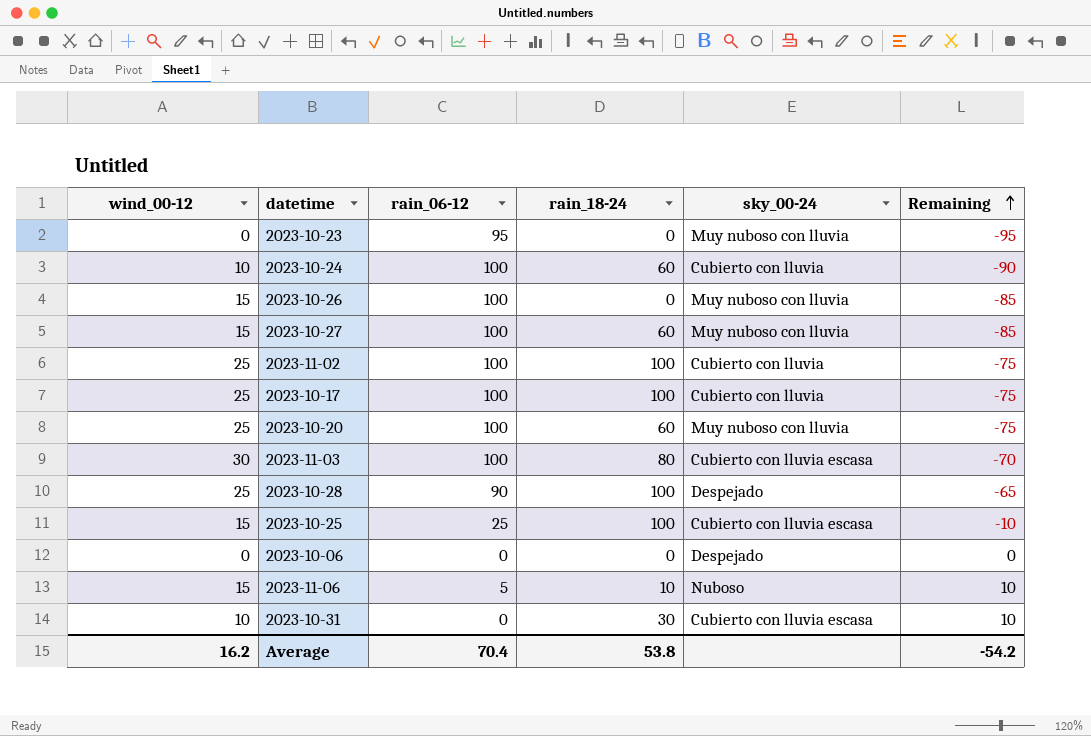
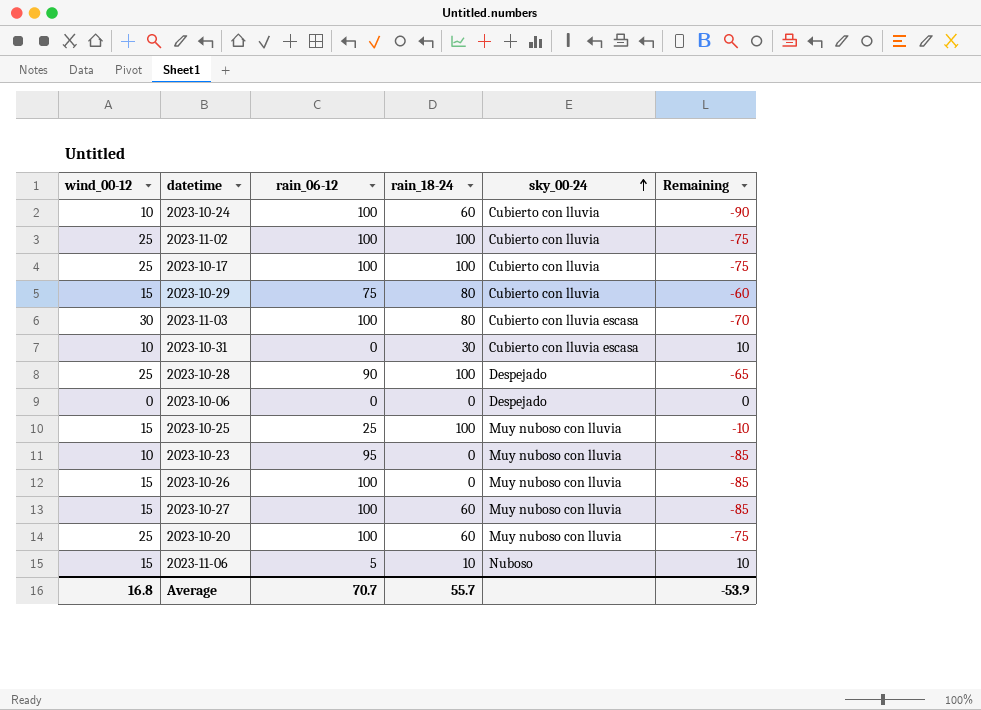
row order: Remaining ascending -> sky_00-24 ascending
row 2023-10-29: none -> 15 | 75 | 80 | Cubierto con lluvia | -60
2023-10-25 | sky_00-24: Cubierto con lluvia escasa -> Muy nuboso con lluvia
2023-10-23 | wind_00-12: 0 -> 10
2023-10-23 | Remaining: -95 -> -85
Average | wind_00-12: 16.2 -> 16.8
Average | rain_06-12: 70.4 -> 70.7
Average | rain_18-24: 53.8 -> 55.7
Average | Remaining: -54.2 -> -53.9

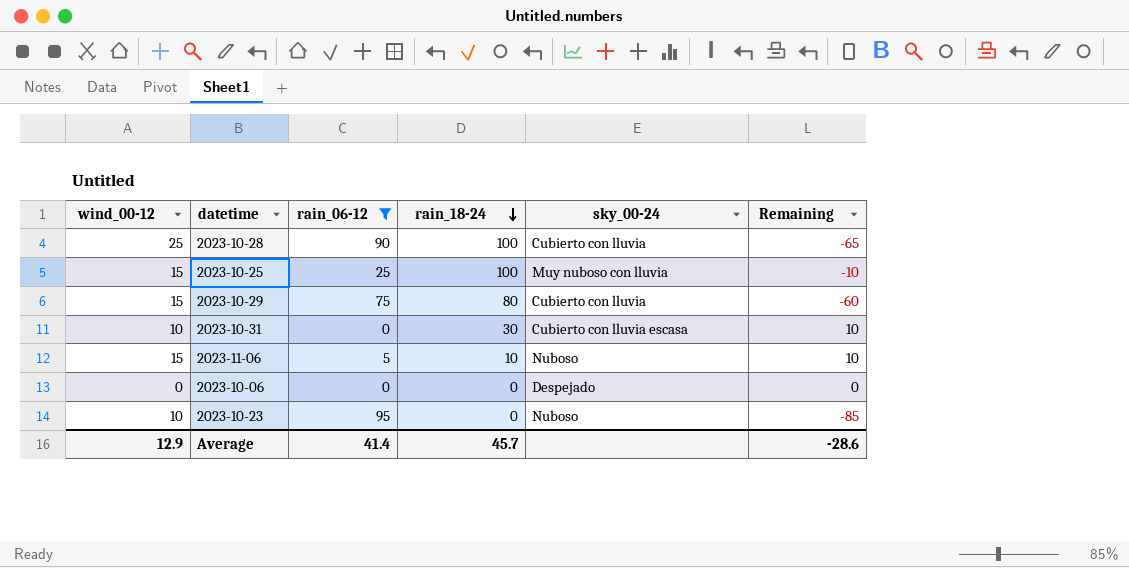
filter: none -> rain_06-12 != 100
row order: sky_00-24 ascending -> rain_18-24 descending
2023-10-28 | sky_00-24: Despejado -> Cubierto con lluvia
2023-10-23 | sky_00-24: Muy nuboso con lluvia -> Nuboso
Average | wind_00-12: 16.8 -> 12.9
Average | rain_06-12: 70.7 -> 41.4
Average | rain_18-24: 55.7 -> 45.7
Average | Remaining: -53.9 -> -28.6

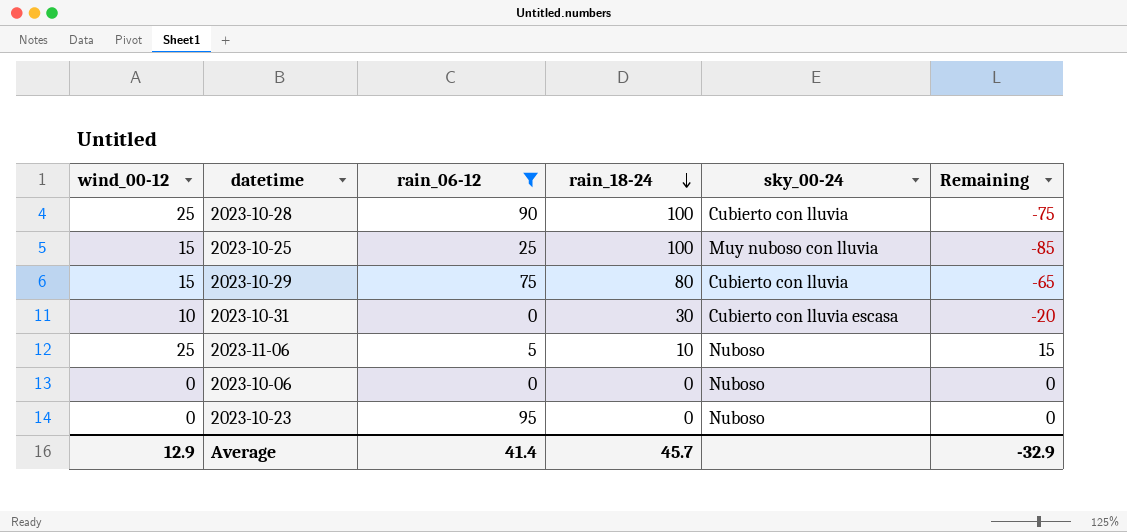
column Remaining | formula: [wind_00-12] - [rain_06-12] -> [wind_00-12] - [rain_18-24]
2023-11-06 | wind_00-12: 15 -> 25
2023-10-06 | sky_00-24: Despejado -> Nuboso
2023-10-23 | wind_00-12: 10 -> 0
Average | Remaining: -28.6 -> -32.9

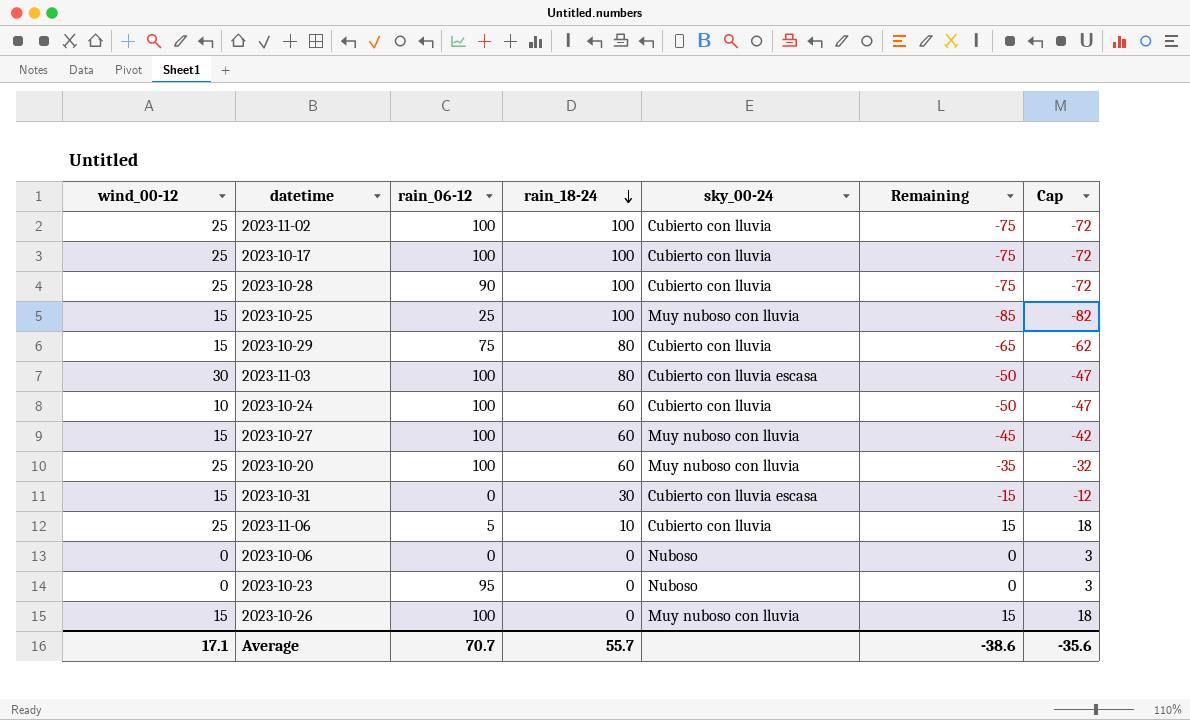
filter: rain_06-12 != 100 -> none
column Cap | formula: none -> [Remaining] + 3
2023-10-31 | wind_00-12: 10 -> 15
2023-10-31 | Remaining: -20 -> -15
2023-11-06 | sky_00-24: Nuboso -> Cubierto con lluvia
Average | wind_00-12: 12.9 -> 17.1
Average | rain_06-12: 41.4 -> 70.7
Average | rain_18-24: 45.7 -> 55.7
Average | Remaining: -32.9 -> -38.6

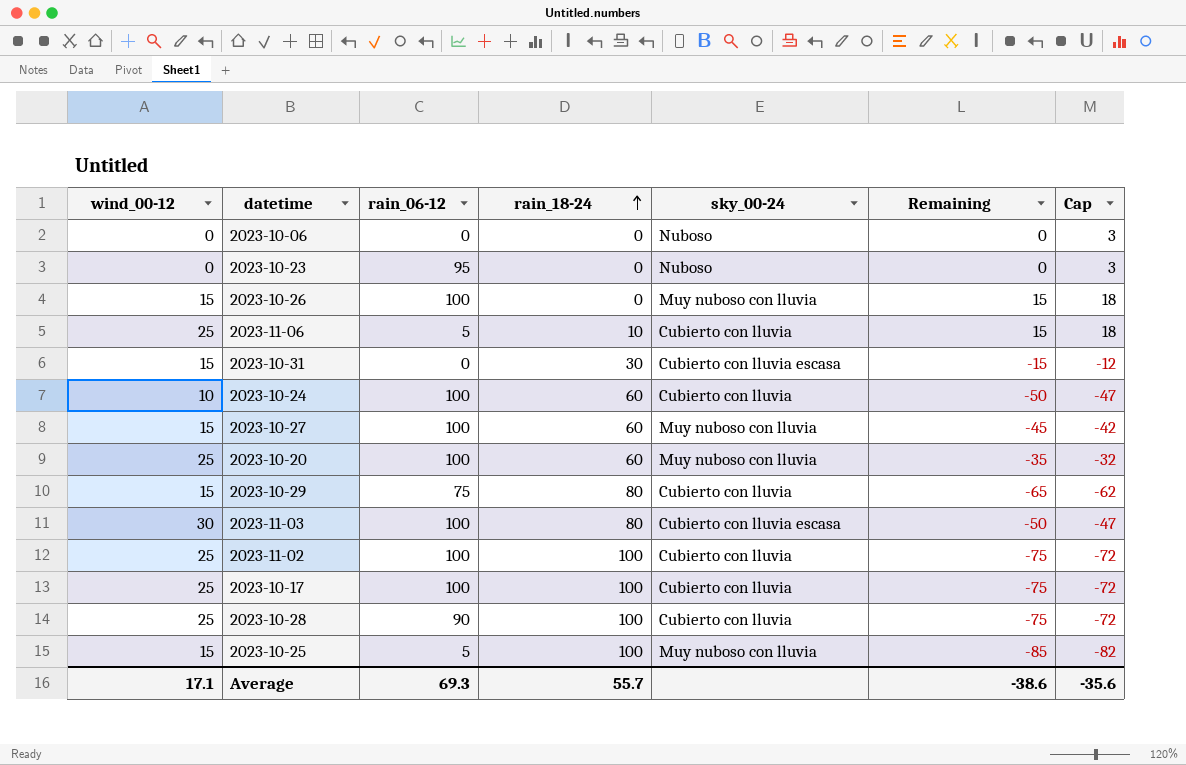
row order: rain_18-24 descending -> rain_18-24 ascending
2023-10-25 | rain_06-12: 25 -> 5
Average | rain_06-12: 70.7 -> 69.3

